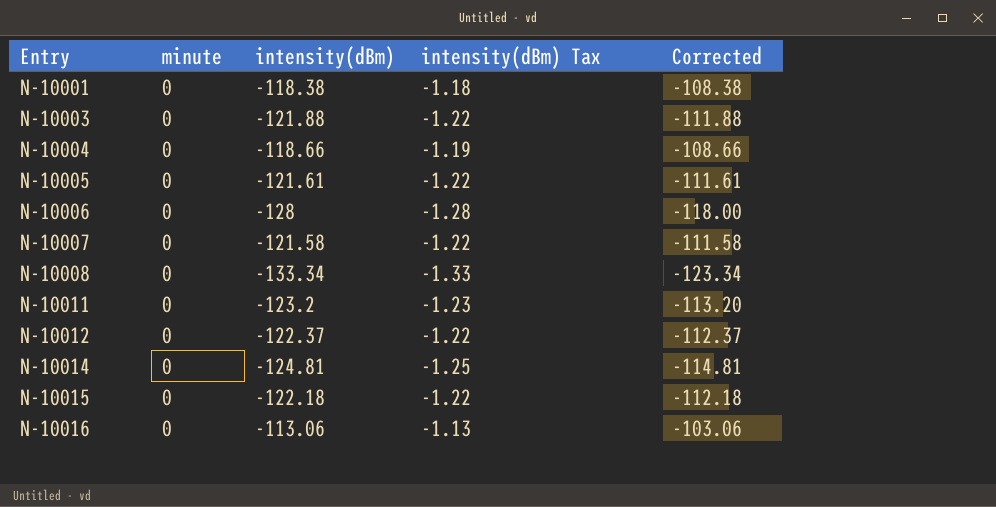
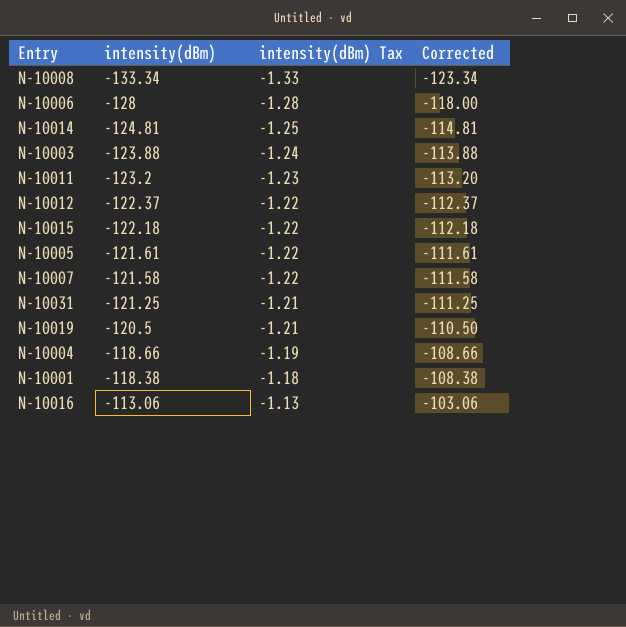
row order: Entry ascending -> intensity(dBm) ascending
column minute | position: 2 -> none
N-10003 | intensity(dBm): -121.88 -> -123.88
N-10003 | intensity(dBm) Tax: -1.22 -> -1.24
N-10003 | Corrected: -111.88 -> -113.88
row N-10031: none -> -121.25 | -1.21 | -111.25
row N-10019: none -> -120.5 | -1.21 | -110.50

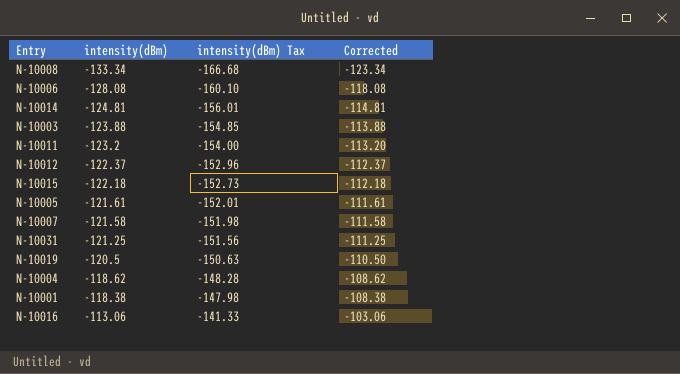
column intensity(dBm) Tax | formula: [intensity(dBm)] * 0.01 -> [intensity(dBm)] * 1.25
N-10006 | intensity(dBm): -128 -> -128.08
N-10006 | Corrected: -118.00 -> -118.08
N-10004 | intensity(dBm): -118.66 -> -118.62
N-10004 | Corrected: -108.66 -> -108.62

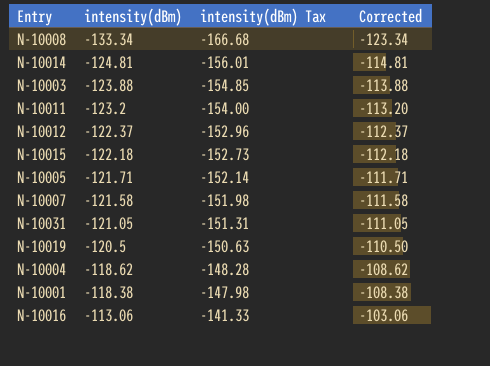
row N-10006: -128.08 | -160.10 | -118.08 -> none
N-10005 | intensity(dBm): -121.61 -> -121.71
N-10005 | intensity(dBm) Tax: -152.01 -> -152.14
N-10005 | Corrected: -111.61 -> -111.71
N-10031 | intensity(dBm): -121.25 -> -121.05
N-10031 | intensity(dBm) Tax: -151.56 -> -151.31
N-10031 | Corrected: -111.25 -> -111.05

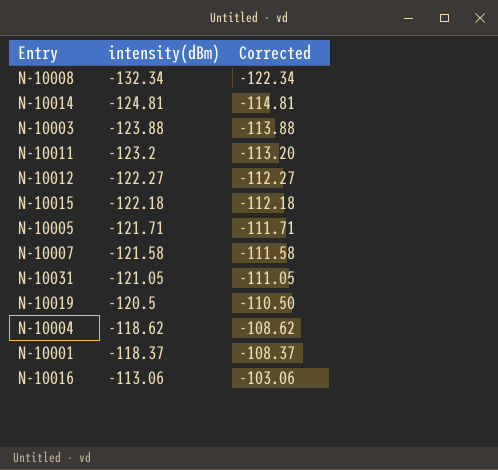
column intensity(dBm) Tax | formula: [intensity(dBm)] * 1.25 -> none
N-10008 | intensity(dBm): -133.34 -> -132.34
N-10008 | Corrected: -123.34 -> -122.34
N-10012 | intensity(dBm): -122.37 -> -122.27
N-10012 | Corrected: -112.37 -> -112.27
N-10001 | intensity(dBm): -118.38 -> -118.37
N-10001 | Corrected: -108.38 -> -108.37

